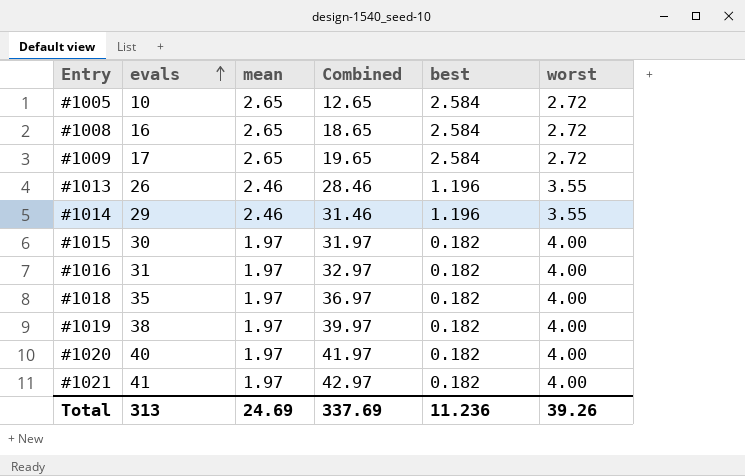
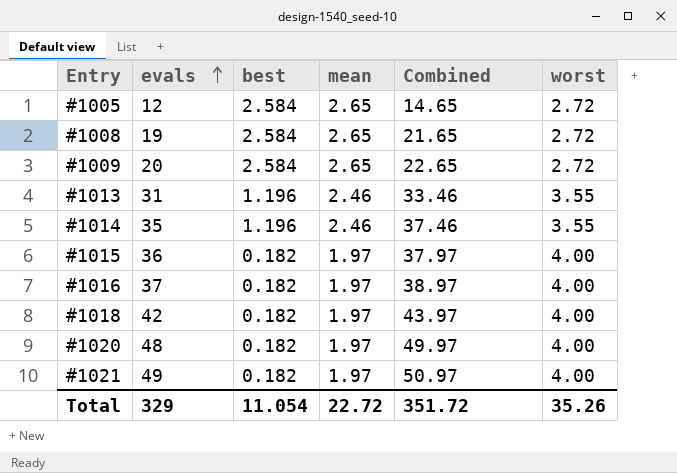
column best | position: 5 -> 3
row #1019: 38 | 1.97 | 39.97 | 0.182 | 4.00 -> none
#1005 | evals: 10 -> 12
#1005 | Combined: 12.65 -> 14.65
#1008 | evals: 16 -> 19
#1008 | Combined: 18.65 -> 21.65
#1009 | evals: 17 -> 20
#1009 | Combined: 19.65 -> 22.65
#1013 | evals: 26 -> 31
#1013 | Combined: 28.46 -> 33.46
#1014 | evals: 29 -> 35
#1014 | Combined: 31.46 -> 37.46
#1015 | evals: 30 -> 36
#1015 | Combined: 31.97 -> 37.97
#1016 | evals: 31 -> 37
#1016 | Combined: 32.97 -> 38.97
#1018 | evals: 35 -> 42
#1018 | Combined: 36.97 -> 43.97
#1020 | evals: 40 -> 48
#1020 | Combined: 41.97 -> 49.97
#1021 | evals: 41 -> 49
#1021 | Combined: 42.97 -> 50.97
Total | evals: 313 -> 329
Total | best: 11.236 -> 11.054
Total | mean: 24.69 -> 22.72
Total | Combined: 337.69 -> 351.72
Total | worst: 39.26 -> 35.26

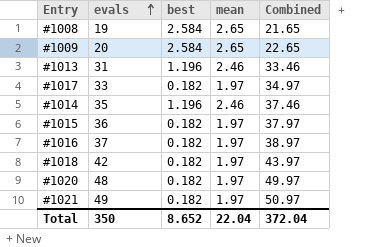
column worst | position: 6 -> none
row #1005: 12 | 2.584 | 2.65 | 14.65 | 2.72 -> none
row #1017: none -> 33 | 0.182 | 1.97 | 34.97
Total | evals: 329 -> 350
Total | best: 11.054 -> 8.652
Total | mean: 22.72 -> 22.04
Total | Combined: 351.72 -> 372.04

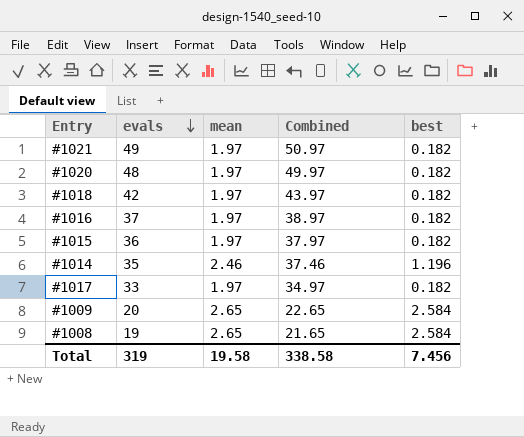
row order: evals ascending -> evals descending
column best | position: 3 -> 5
row #1013: 31 | 1.196 | 2.46 | 33.46 -> none
Total | evals: 350 -> 319
Total | mean: 22.04 -> 19.58
Total | Combined: 372.04 -> 338.58
Total | best: 8.652 -> 7.456

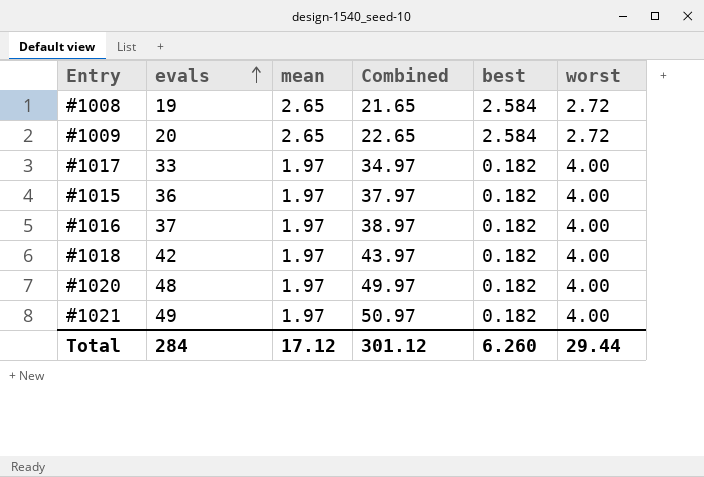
row order: evals descending -> evals ascending
column worst | position: none -> 6
row #1014: 35 | 2.46 | 37.46 | 1.196 -> none
Total | evals: 319 -> 284
Total | mean: 19.58 -> 17.12
Total | Combined: 338.58 -> 301.12
Total | best: 7.456 -> 6.260

